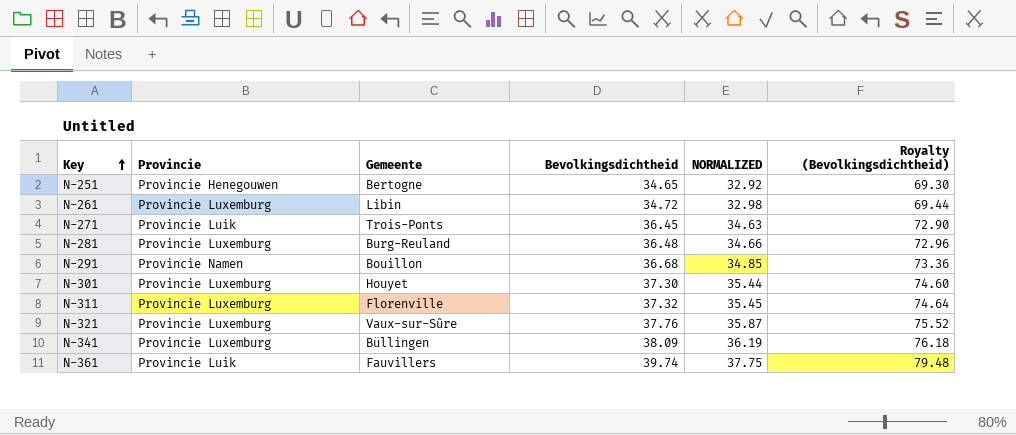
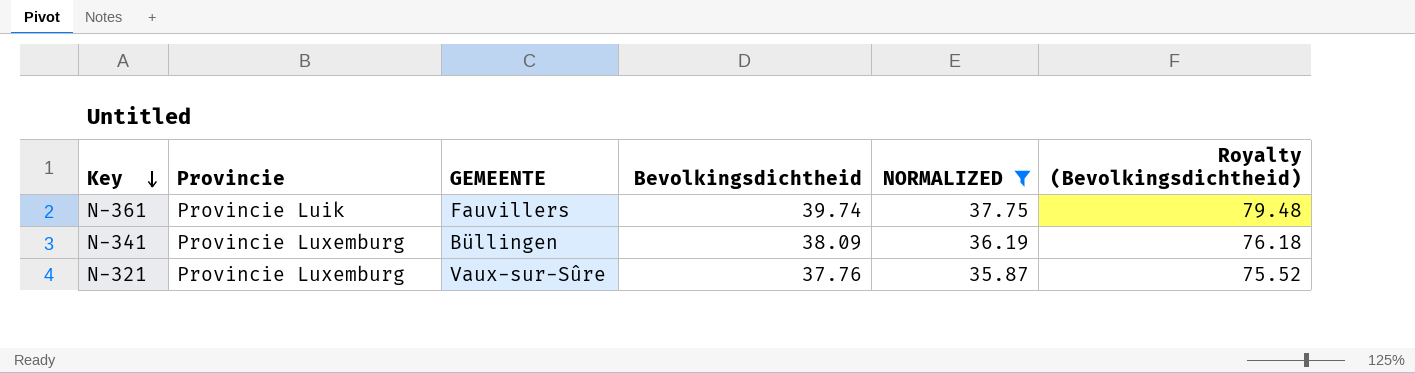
filter: none -> NORMALIZED >= 35.87
row order: Key ascending -> Key descending
column name: Gemeente -> GEMEENTE

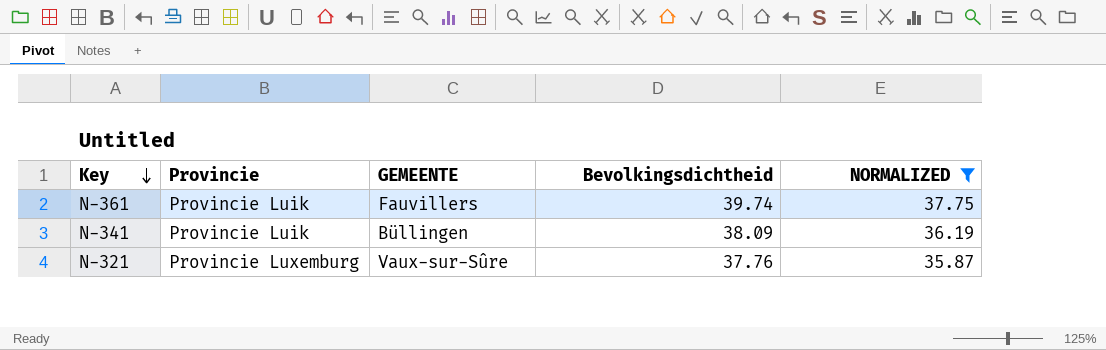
column Royalty (Bevolkingsdichtheid) | formula: [Bevolkingsdichtheid] * 2 -> none
N-341 | Provincie: Provincie Luxemburg -> Provincie Luik

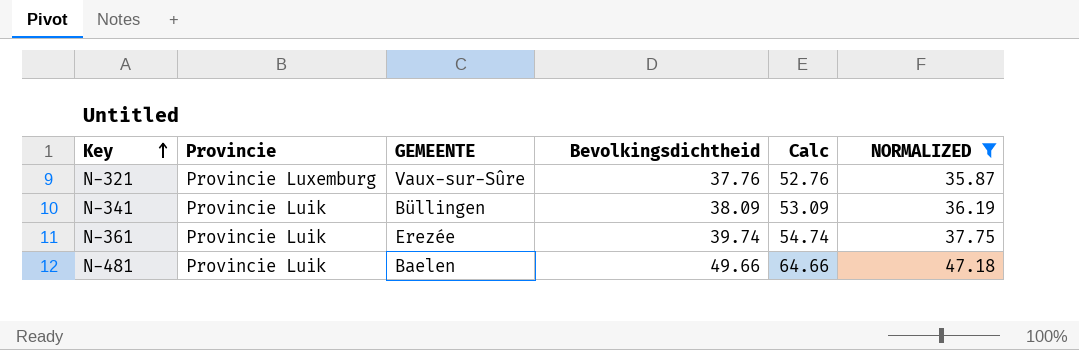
row order: Key descending -> Key ascending
column Calc | formula: none -> [Bevolkingsdichtheid] + 15
N-361 | GEMEENTE: Fauvillers -> Erezée
row N-481: none -> Provincie Luik | Baelen | 49.66 | 64.66 | 47.18

